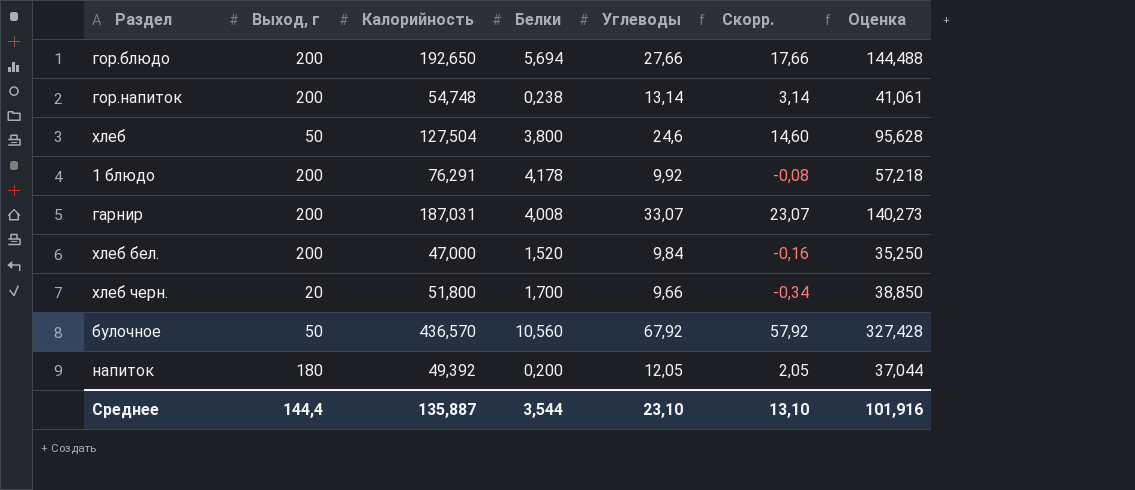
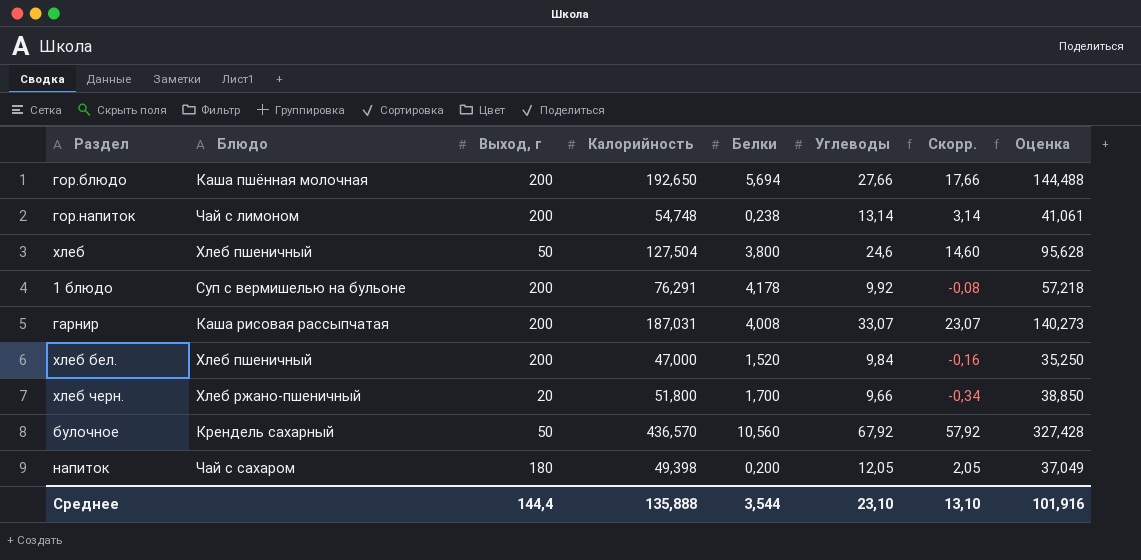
column Блюдо | position: none -> 2
напиток | Калорийность: 49,392 -> 49,398
напиток | Оценка: 37,044 -> 37,049
Среднее | Калорийность: 135,887 -> 135,888

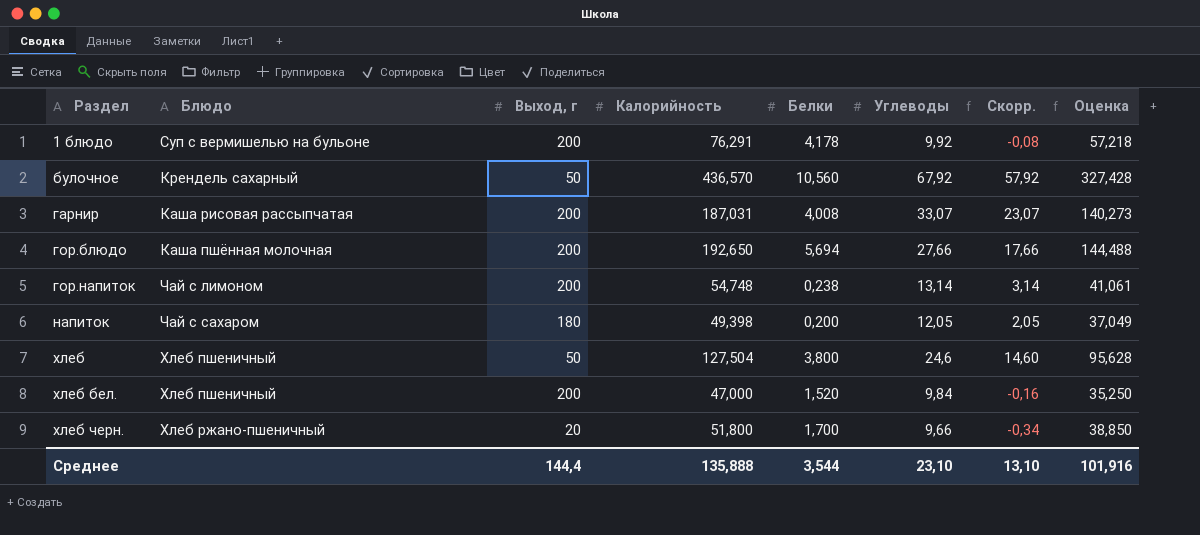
row order: none -> Раздел ascending

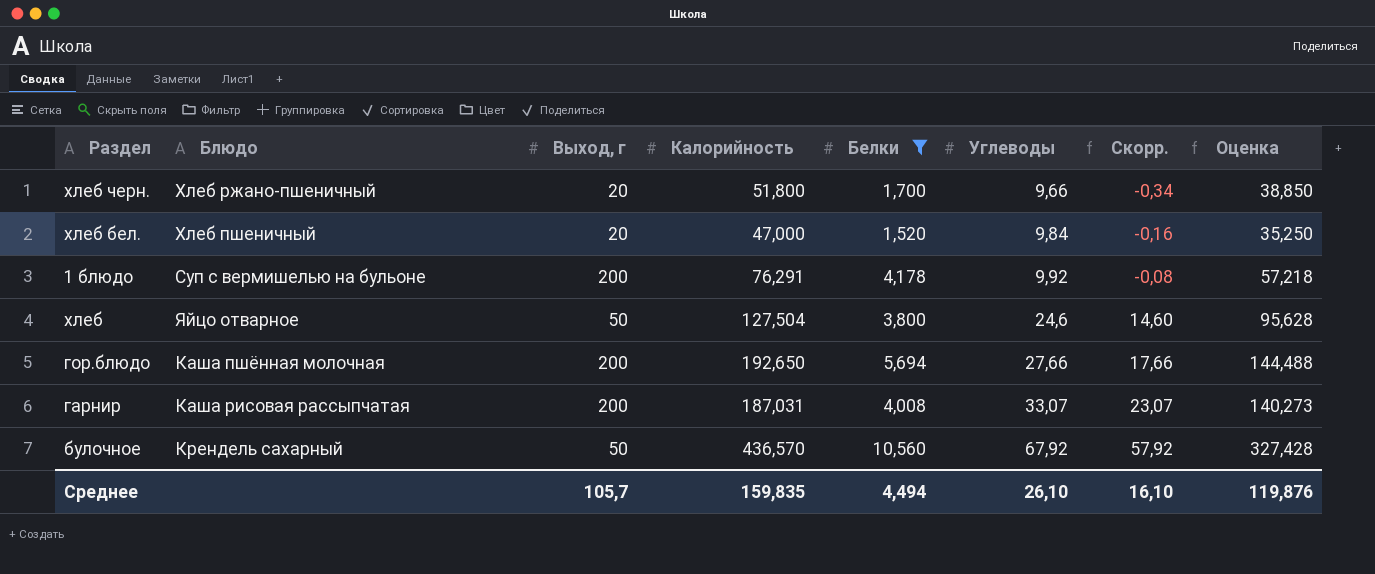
filter: none -> Белки >= 1,520
row order: Раздел ascending -> Углеводы ascending
хлеб бел. | Выход, г: 200 -> 20
хлеб | Блюдо: Хлеб пшеничный -> Яйцо отварное
Среднее | Выход, г: 144,4 -> 105,7
Среднее | Калорийность: 135,888 -> 159,835
Среднее | Белки: 3,544 -> 4,494
Среднее | Углеводы: 23,10 -> 26,10
Среднее | Скорр.: 13,10 -> 16,10
Среднее | Оценка: 101,916 -> 119,876

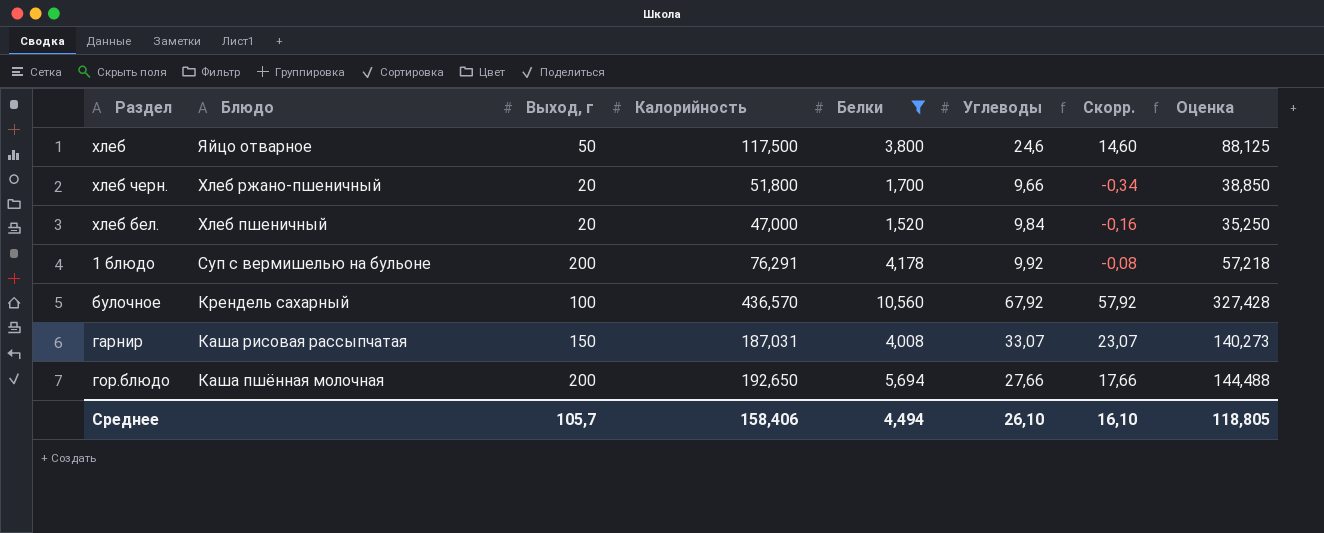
row order: Углеводы ascending -> Блюдо descending
хлеб | Калорийность: 127,504 -> 117,500
хлеб | Оценка: 95,628 -> 88,125
булочное | Выход, г: 50 -> 100
гарнир | Выход, г: 200 -> 150
Среднее | Калорийность: 159,835 -> 158,406
Среднее | Оценка: 119,876 -> 118,805

